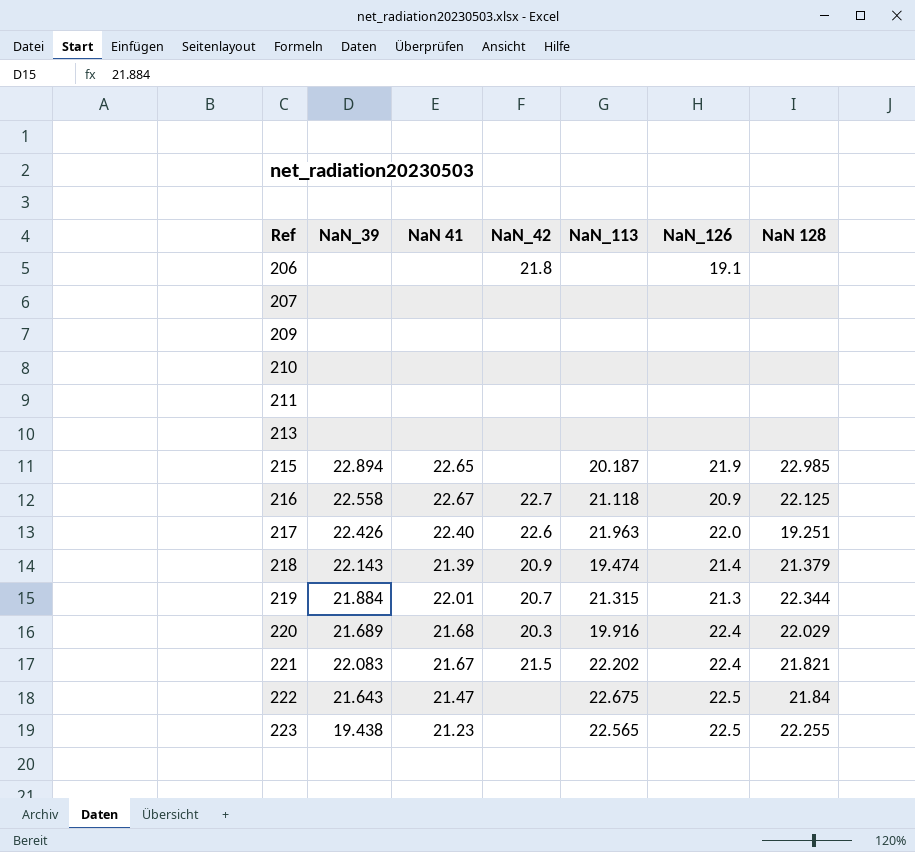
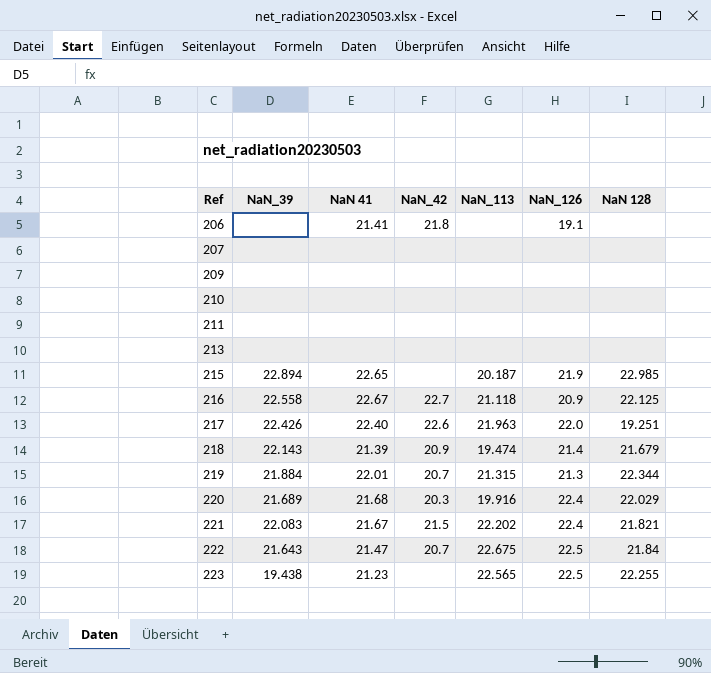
206 | NaN 41: none -> 21.41
218 | NaN 128: 21.379 -> 21.679
222 | NaN_42: none -> 20.7

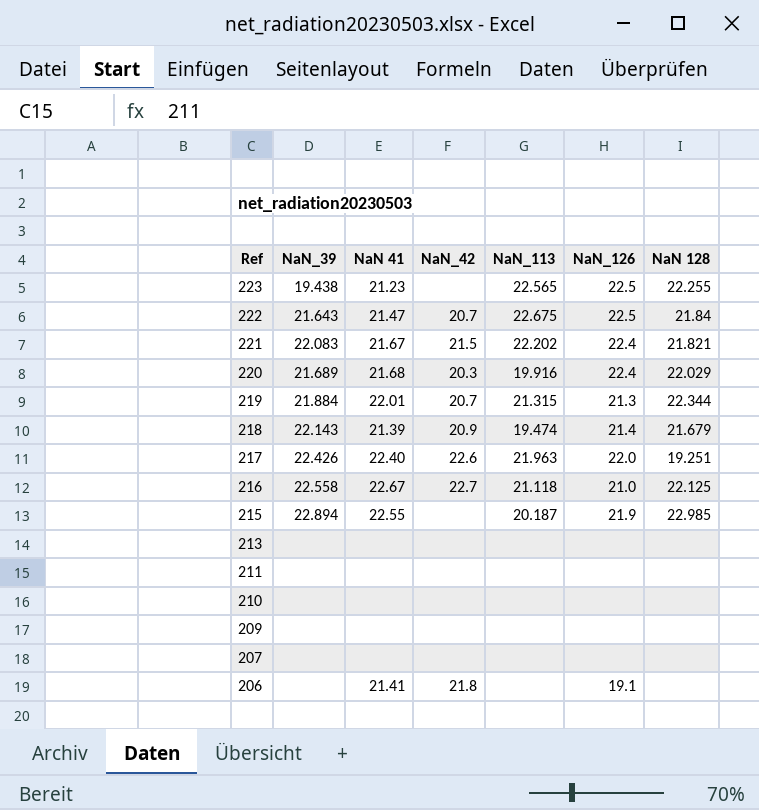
row order: Ref ascending -> Ref descending
216 | NaN_126: 20.9 -> 21.0
215 | NaN 41: 22.65 -> 22.55

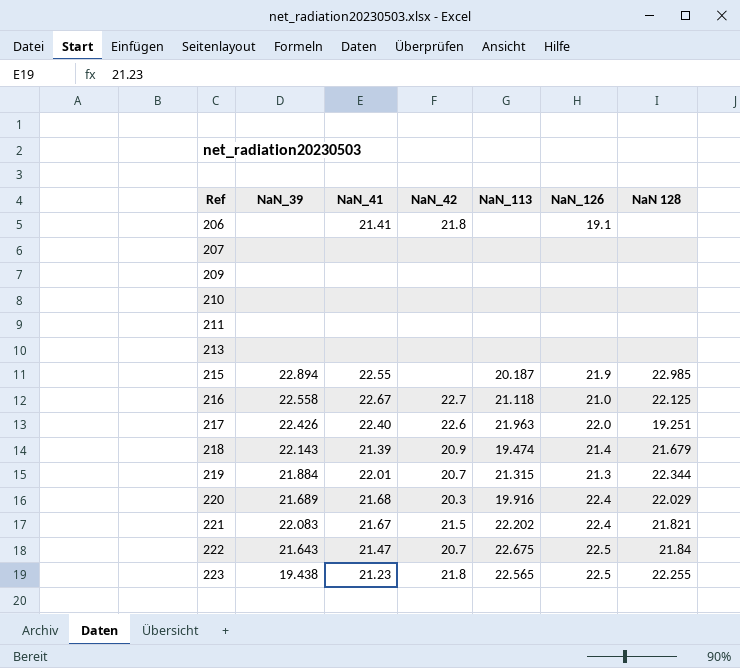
row order: Ref descending -> Ref ascending
column name: NaN 41 -> NaN_41
223 | NaN_42: none -> 21.8

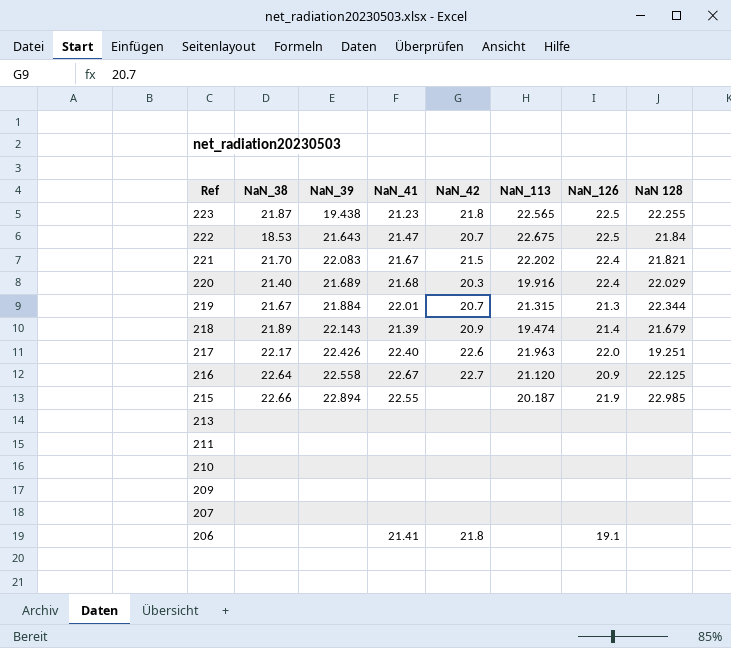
row order: Ref ascending -> Ref descending
column NaN_38 | position: none -> 2
216 | NaN_113: 21.118 -> 21.120
216 | NaN_126: 21.0 -> 20.9

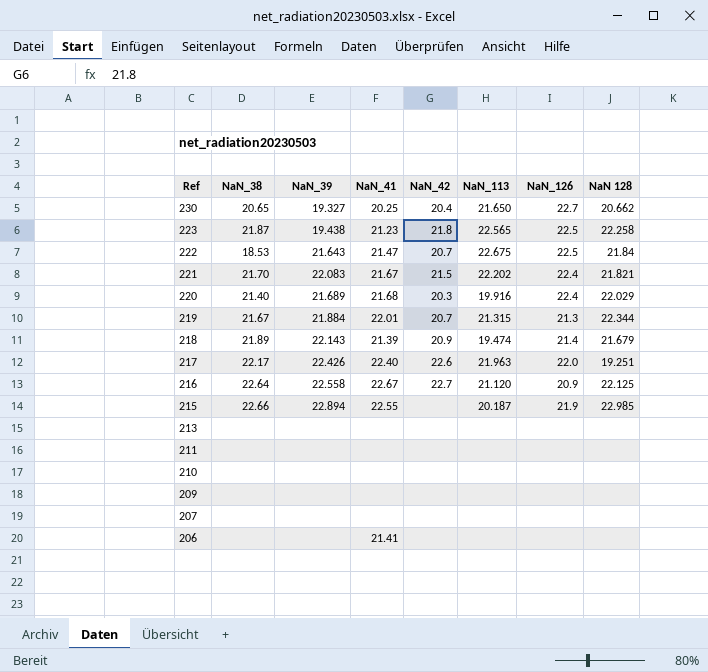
row 230: none -> 20.65 | 19.327 | 20.25 | 20.4 | 21.650 | 22.7 | 20.662
223 | NaN 128: 22.255 -> 22.258
206 | NaN_42: 21.8 -> none
206 | NaN_126: 19.1 -> none

